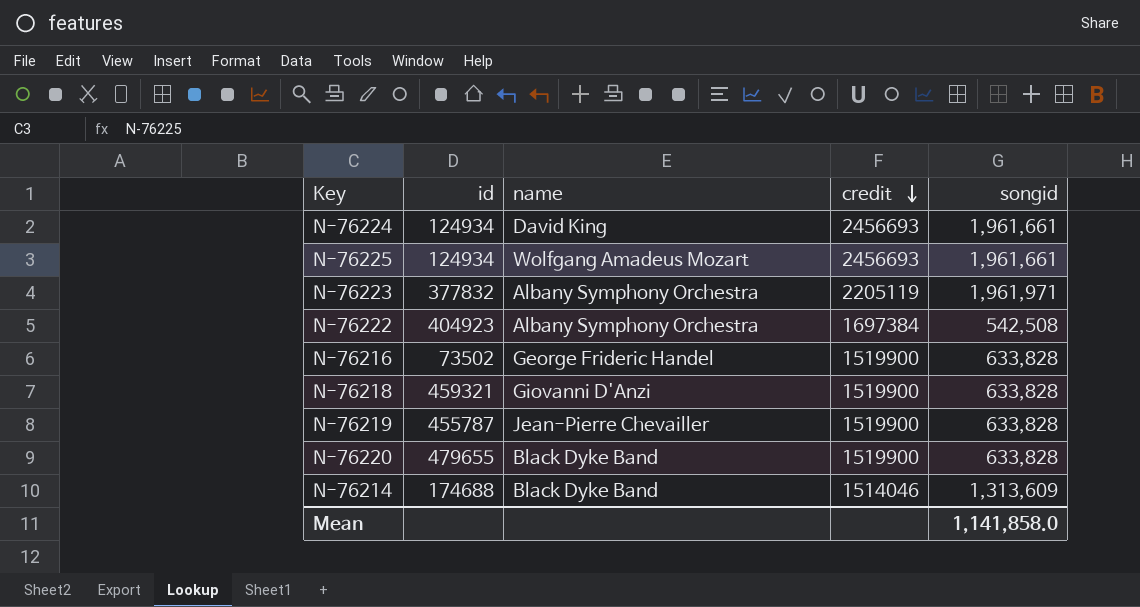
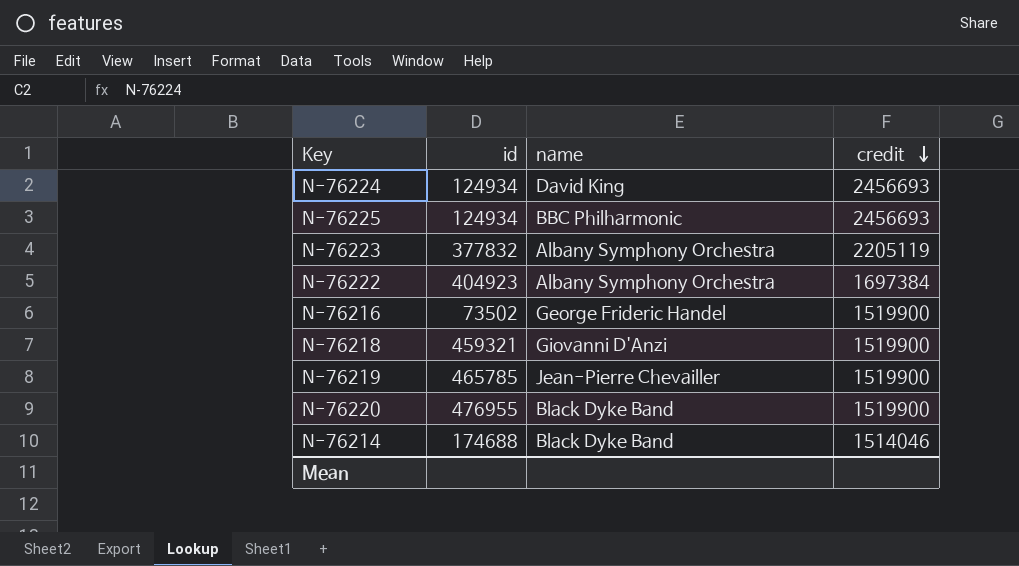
column songid | position: 5 -> none
N-76225 | name: Wolfgang Amadeus Mozart -> BBC Philharmonic
N-76219 | id: 455787 -> 465785
N-76220 | id: 479655 -> 476955

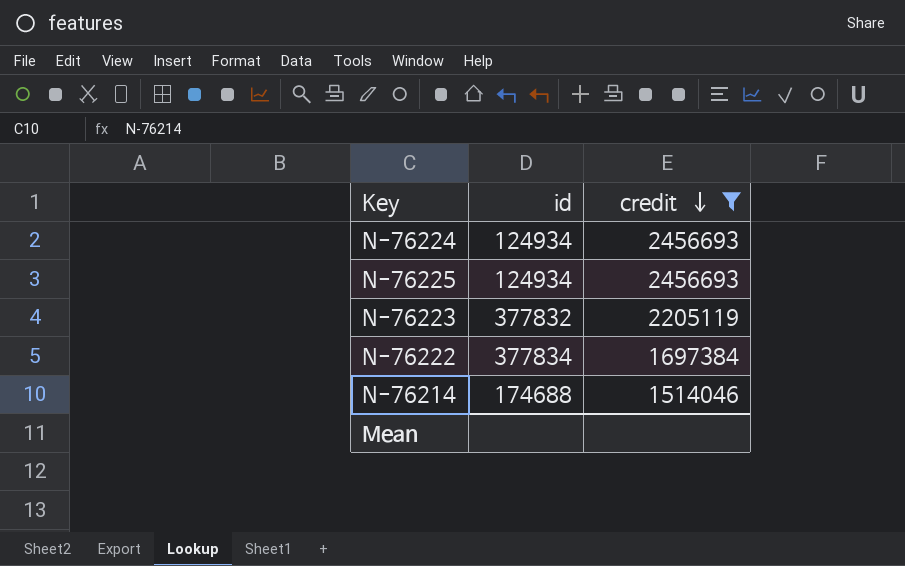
filter: none -> credit != 1519900
column name | position: 3 -> none
N-76222 | id: 404923 -> 377834

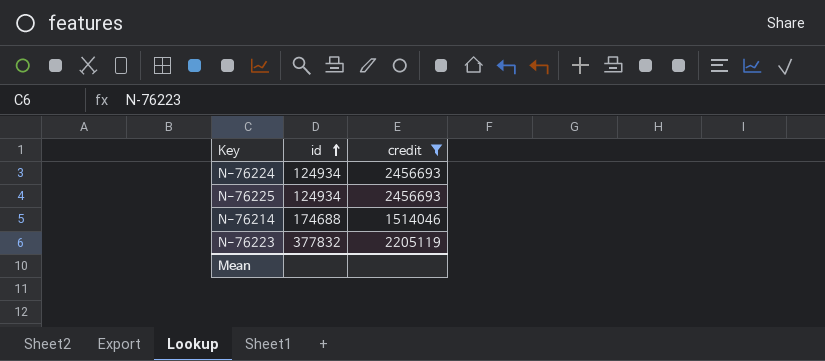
row order: credit descending -> id ascending
row N-76222: 377834 | 1697384 -> none

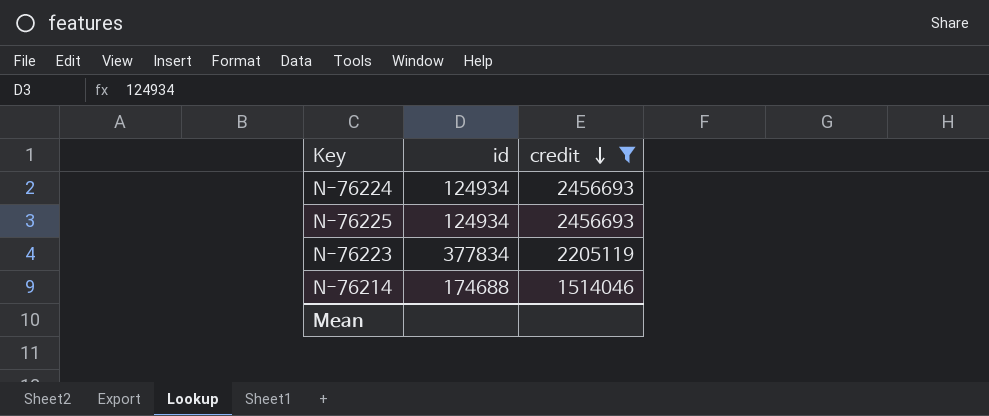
row order: id ascending -> credit descending
N-76223 | id: 377832 -> 377834

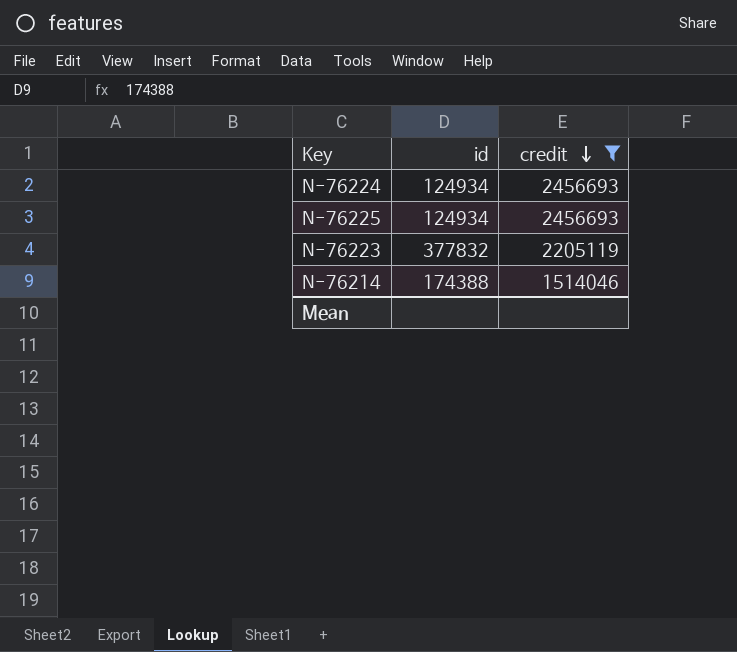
N-76223 | id: 377834 -> 377832
N-76214 | id: 174688 -> 174388

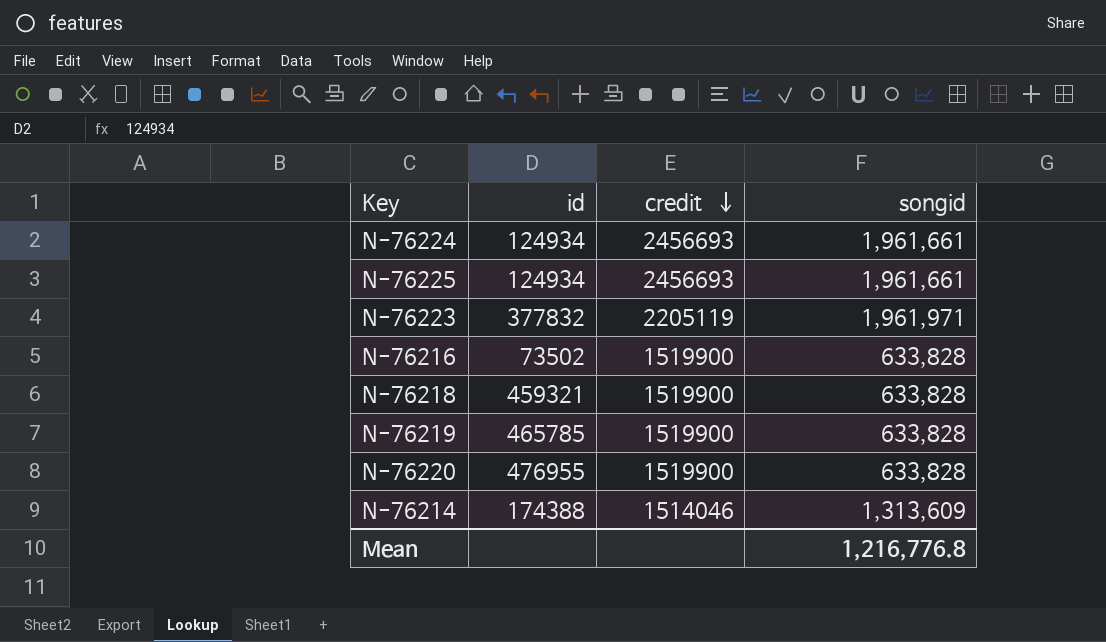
filter: credit != 1519900 -> none
column songid | position: none -> 4

